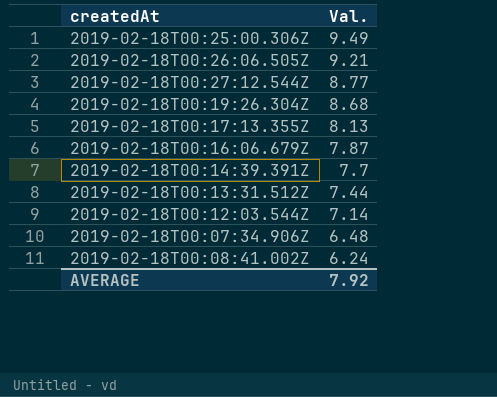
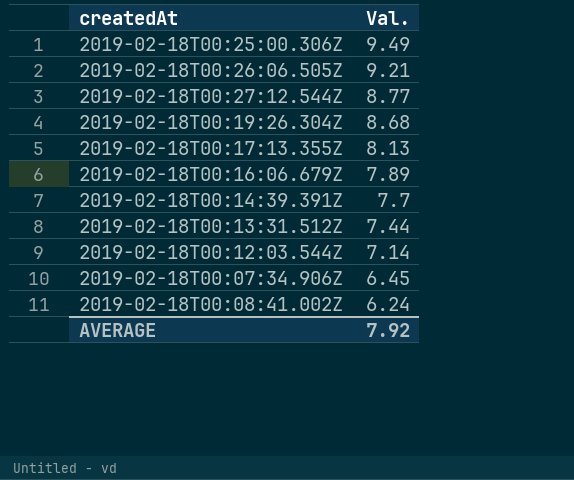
2019-02-18T00:16:06.679Z | Val.: 7.87 -> 7.89
2019-02-18T00:07:34.906Z | Val.: 6.48 -> 6.45

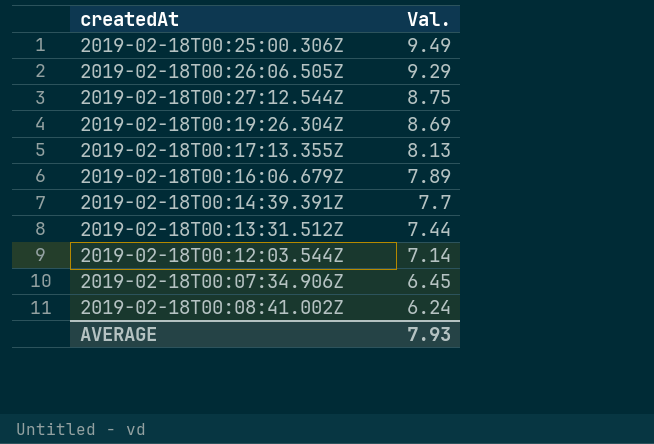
2019-02-18T00:26:06.505Z | Val.: 9.21 -> 9.29
2019-02-18T00:27:12.544Z | Val.: 8.77 -> 8.75
2019-02-18T00:19:26.304Z | Val.: 8.68 -> 8.69
AVERAGE | Val.: 7.92 -> 7.93

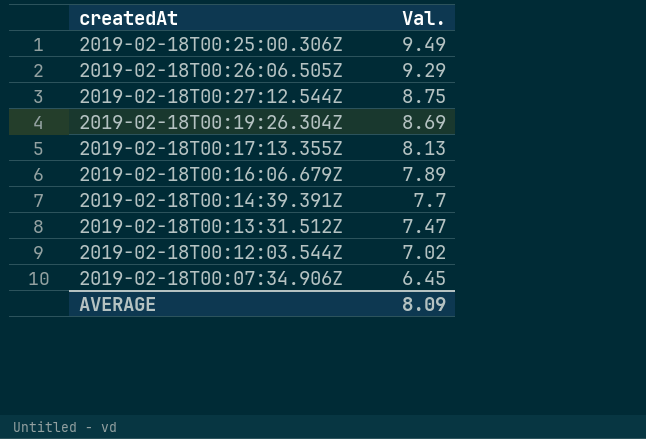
row 2019-02-18T00:08:41.002Z: 6.24 -> none
2019-02-18T00:13:31.512Z | Val.: 7.44 -> 7.47
2019-02-18T00:12:03.544Z | Val.: 7.14 -> 7.02
AVERAGE | Val.: 7.93 -> 8.09

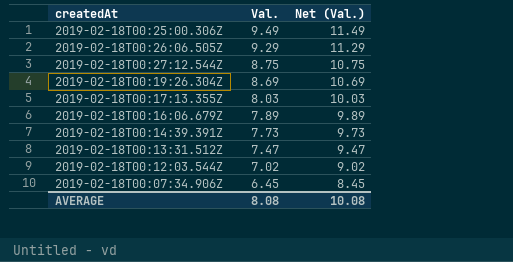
column Net (Val.) | formula: none -> [Val.] + 2
2019-02-18T00:17:13.355Z | Val.: 8.13 -> 8.03
2019-02-18T00:14:39.391Z | Val.: 7.7 -> 7.73
AVERAGE | Val.: 8.09 -> 8.08

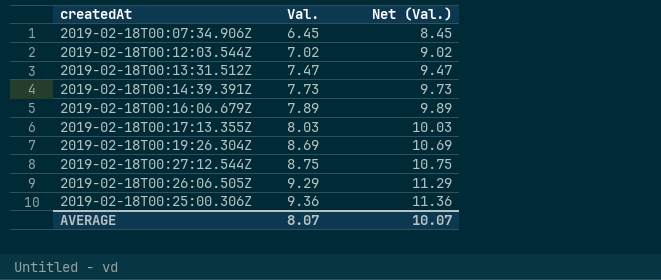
row order: Val. descending -> Val. ascending
2019-02-18T00:25:00.306Z | Val.: 9.49 -> 9.36
2019-02-18T00:25:00.306Z | Net (Val.): 11.49 -> 11.36
AVERAGE | Val.: 8.08 -> 8.07
AVERAGE | Net (Val.): 10.08 -> 10.07

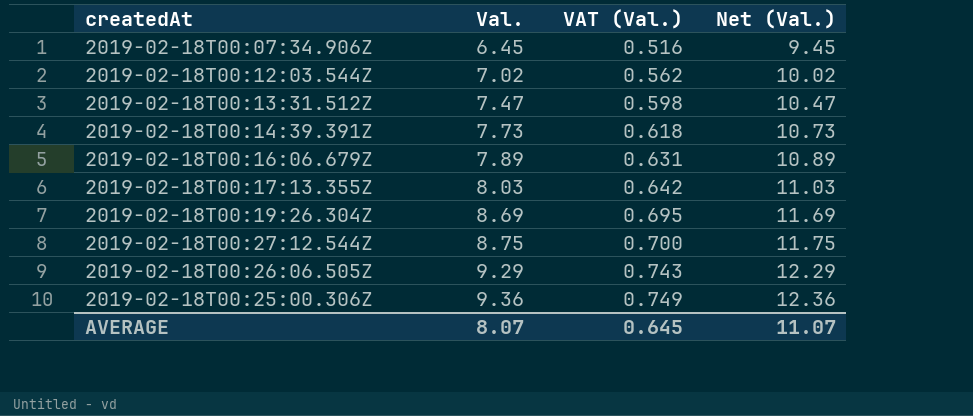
column VAT (Val.) | formula: none -> [Val.] * 0.08
column Net (Val.) | formula: [Val.] + 2 -> [Val.] + 3
AVERAGE | Net (Val.): 10.07 -> 11.07

